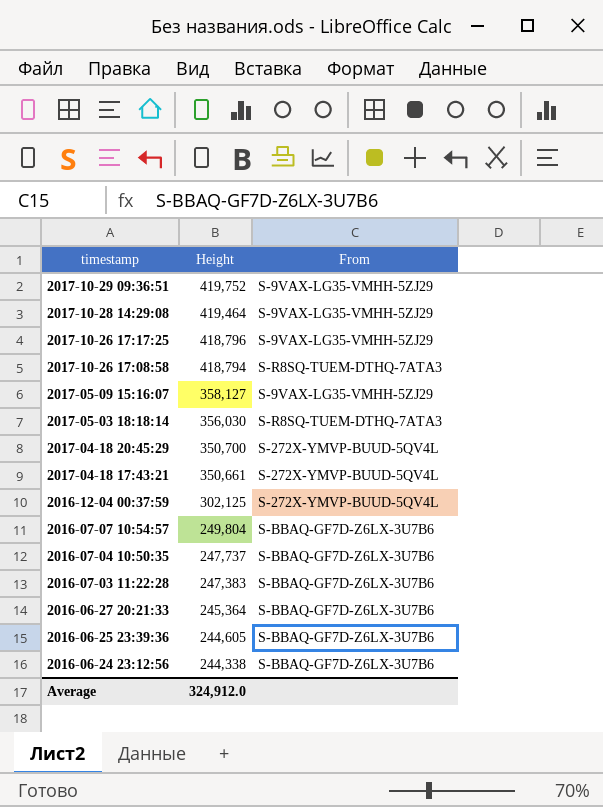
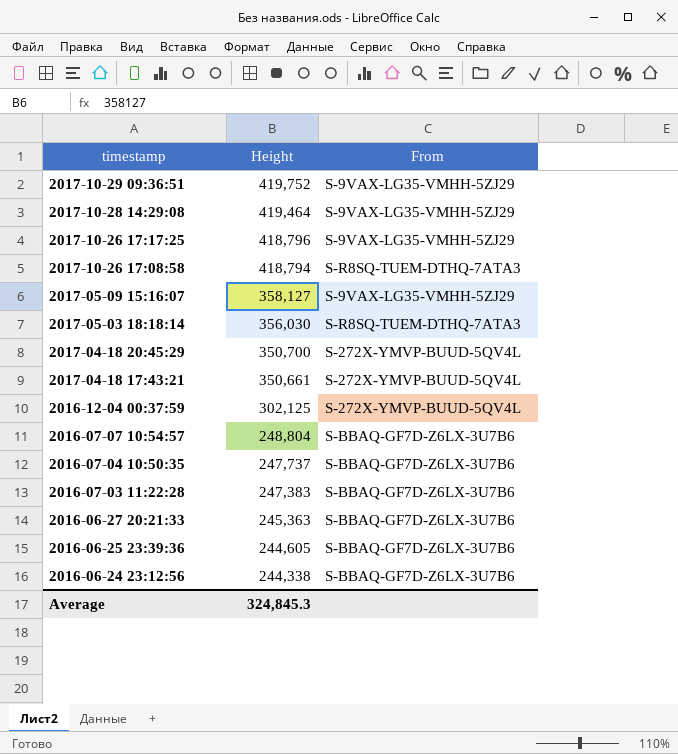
2016-07-07 10:54:57 | Height: 249,804 -> 248,804
2016-06-27 20:21:33 | Height: 245,364 -> 245,363
Average | Height: 324,912.0 -> 324,845.3

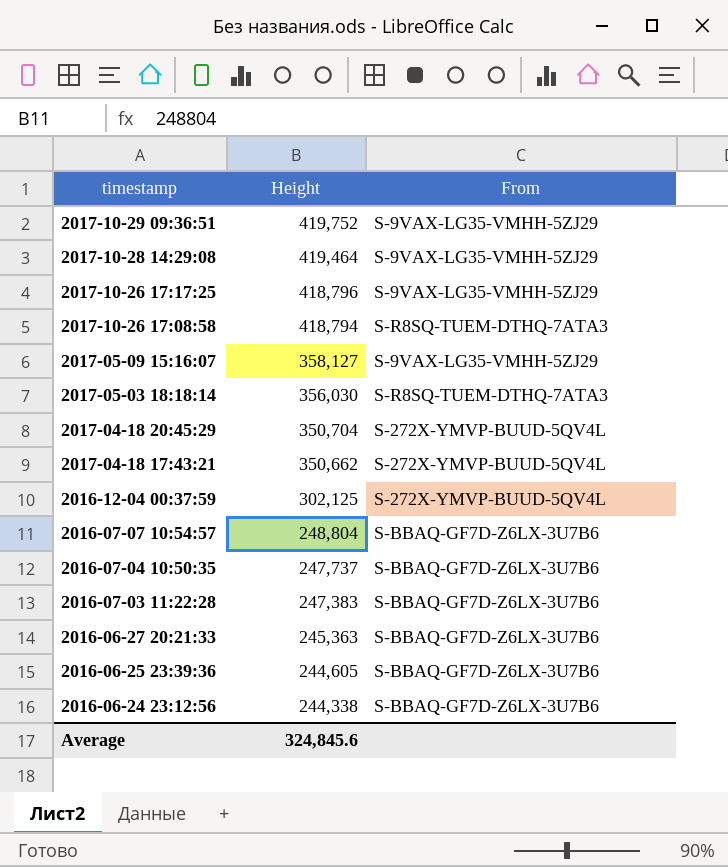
2017-04-18 20:45:29 | Height: 350,700 -> 350,704
2017-04-18 17:43:21 | Height: 350,661 -> 350,662
Average | Height: 324,845.3 -> 324,845.6

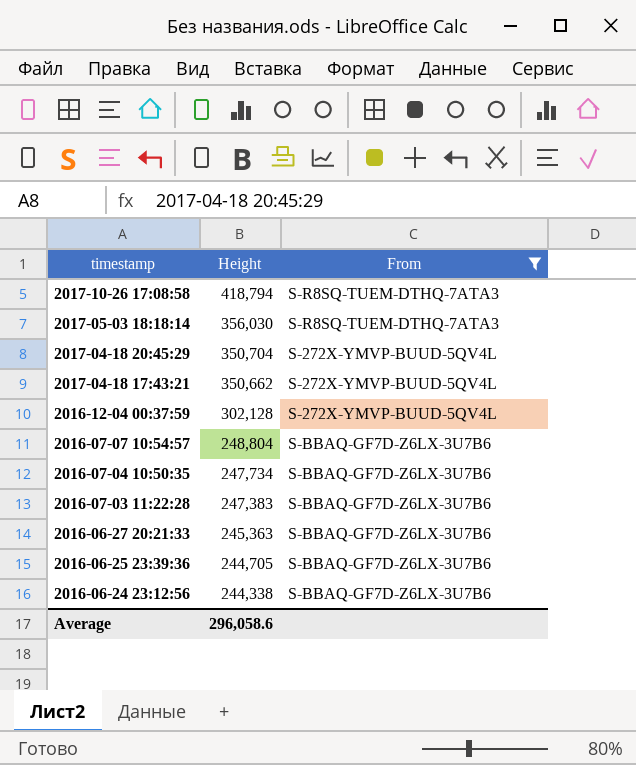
filter: none -> From != S-9VAX-LG35-VMHH-5ZJ29
2016-12-04 00:37:59 | Height: 302,125 -> 302,128
2016-07-04 10:50:35 | Height: 247,737 -> 247,734
2016-06-25 23:39:36 | Height: 244,605 -> 244,705
Average | Height: 324,845.6 -> 296,058.6

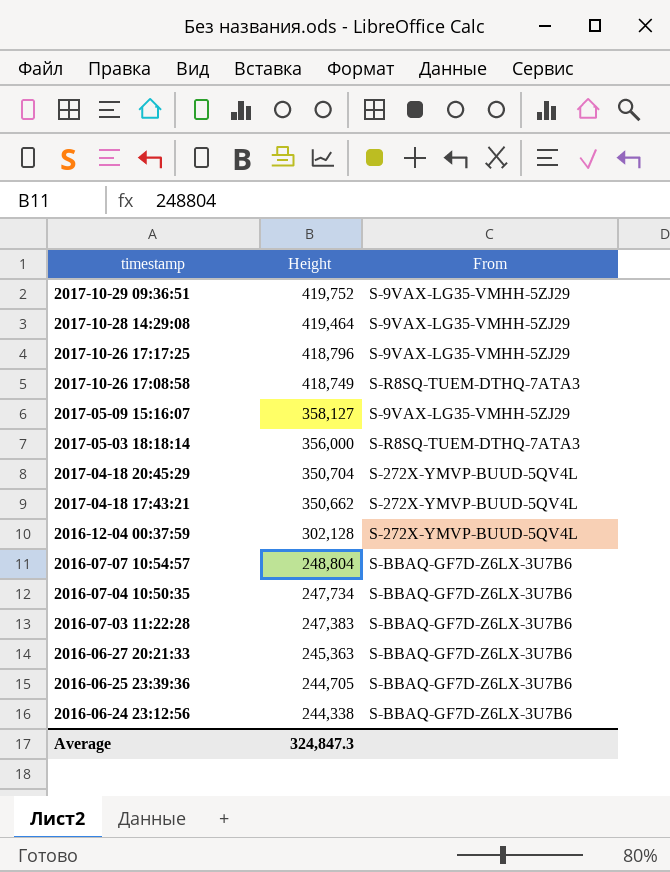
filter: From != S-9VAX-LG35-VMHH-5ZJ29 -> none
2017-10-26 17:08:58 | Height: 418,794 -> 418,749
2017-05-03 18:18:14 | Height: 356,030 -> 356,000
Average | Height: 296,058.6 -> 324,847.3

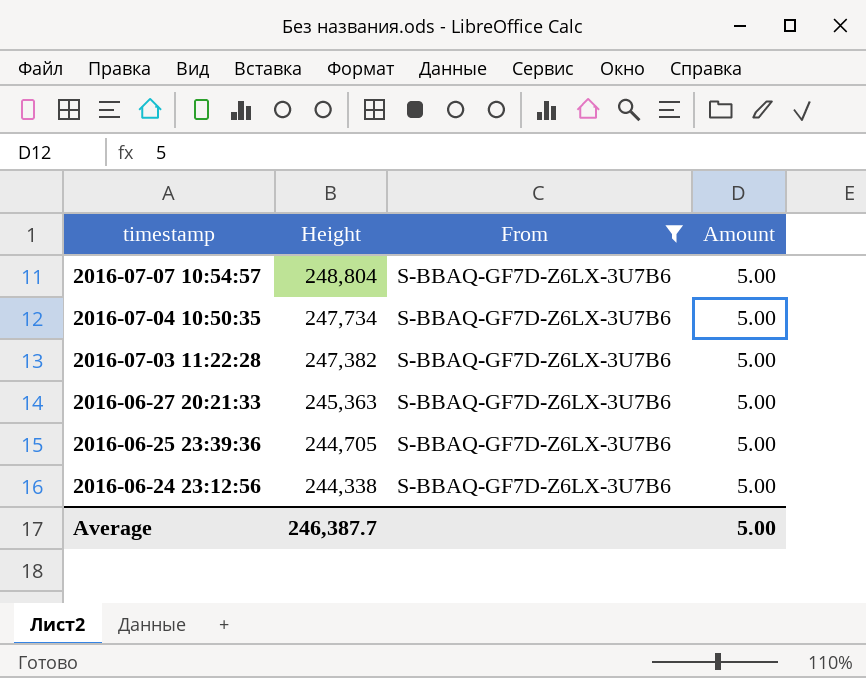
filter: none -> From = S-BBAQ-GF7D-Z6LX-3U7B6
column Amount | position: none -> 4
2016-07-03 11:22:28 | Height: 247,383 -> 247,382
Average | Height: 324,847.3 -> 246,387.7

